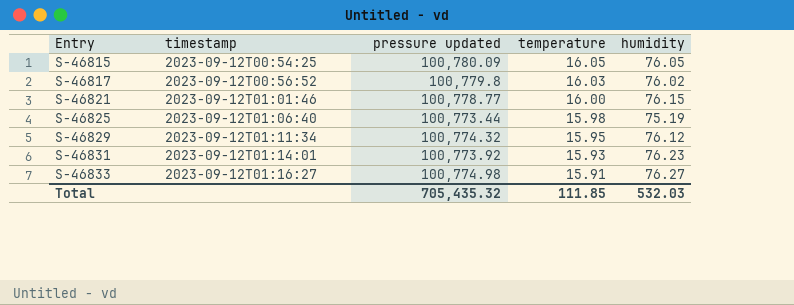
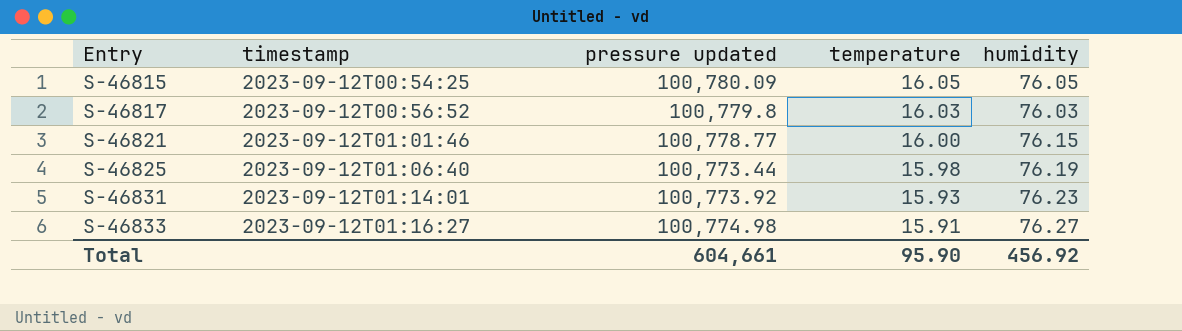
row S-46829: 2023-09-12T01:11:34 | 100,774.32 | 15.95 | 76.12 -> none
S-46817 | humidity: 76.02 -> 76.03
S-46825 | humidity: 75.19 -> 76.19
Total | pressure updated: 705,435.32 -> 604,661
Total | temperature: 111.85 -> 95.90
Total | humidity: 532.03 -> 456.92

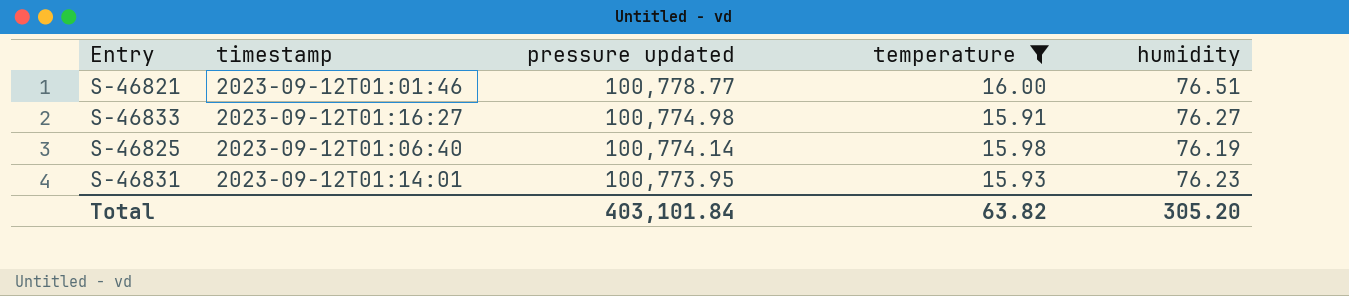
filter: none -> temperature <= 16.00
row order: Entry ascending -> pressure updated descending
S-46821 | humidity: 76.15 -> 76.51
S-46825 | pressure updated: 100,773.44 -> 100,774.14
S-46831 | pressure updated: 100,773.92 -> 100,773.95
Total | pressure updated: 604,661 -> 403,101.84
Total | temperature: 95.90 -> 63.82
Total | humidity: 456.92 -> 305.20

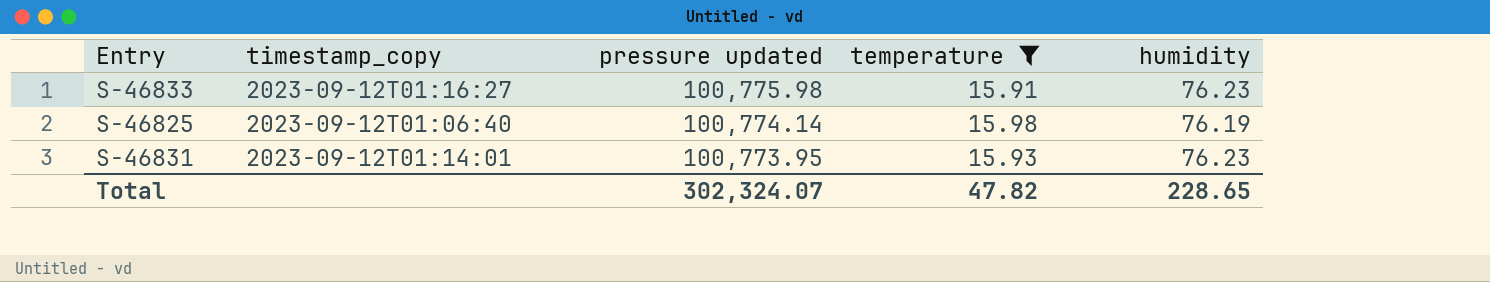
column name: timestamp -> timestamp_copy
row S-46821: 2023-09-12T01:01:46 | 100,778.77 | 16.00 | 76.51 -> none
S-46833 | pressure updated: 100,774.98 -> 100,775.98
S-46833 | humidity: 76.27 -> 76.23
Total | pressure updated: 403,101.84 -> 302,324.07
Total | temperature: 63.82 -> 47.82
Total | humidity: 305.20 -> 228.65

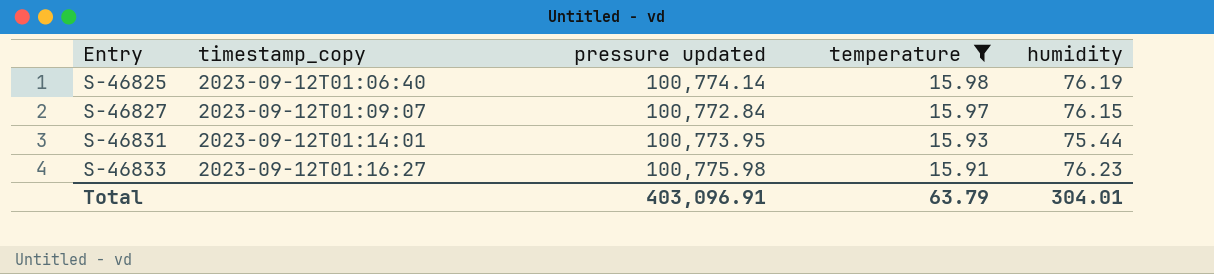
row order: pressure updated descending -> Entry ascending
row S-46827: none -> 2023-09-12T01:09:07 | 100,772.84 | 15.97 | 76.15
S-46831 | humidity: 76.23 -> 75.44
Total | pressure updated: 302,324.07 -> 403,096.91
Total | temperature: 47.82 -> 63.79
Total | humidity: 228.65 -> 304.01

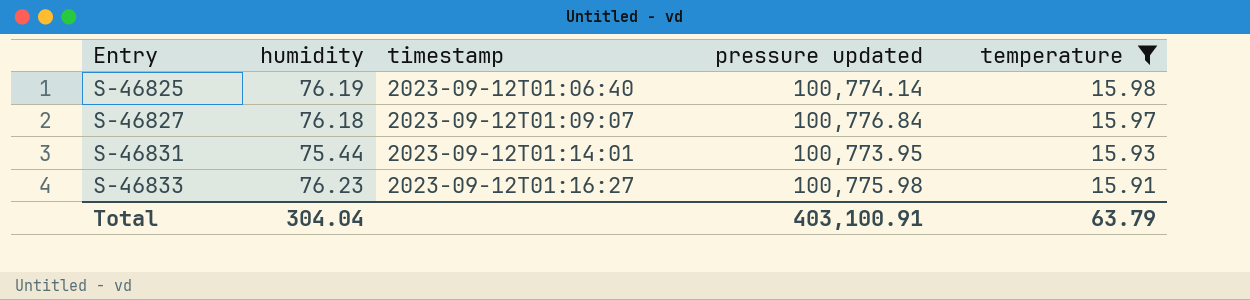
column humidity | position: 5 -> 2
column name: timestamp_copy -> timestamp
S-46827 | humidity: 76.15 -> 76.18
S-46827 | pressure updated: 100,772.84 -> 100,776.84
Total | humidity: 304.01 -> 304.04
Total | pressure updated: 403,096.91 -> 403,100.91

